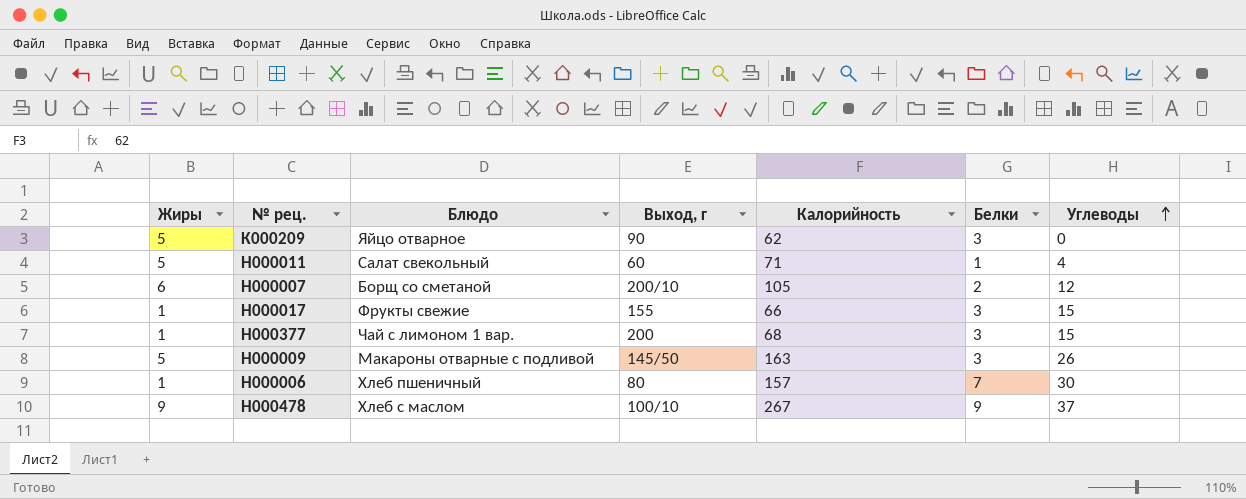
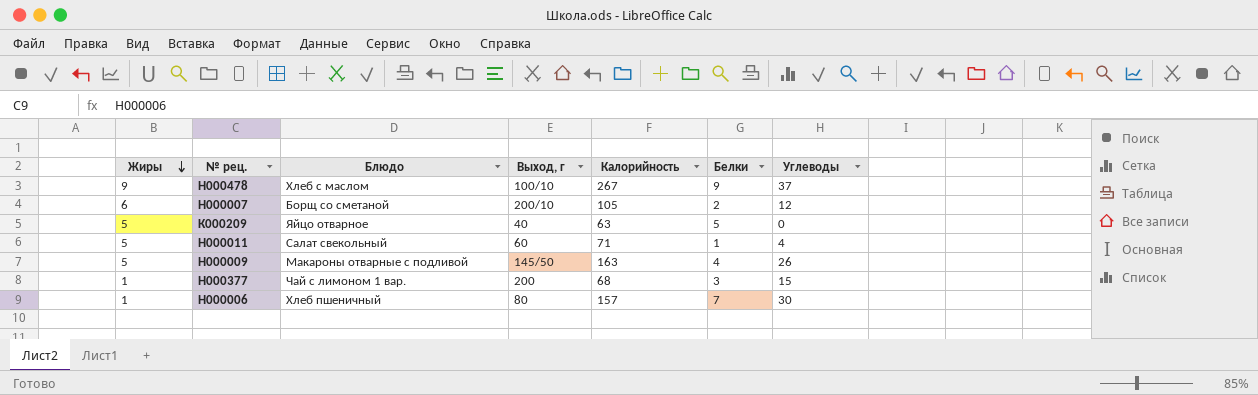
row order: Углеводы ascending -> Жиры descending
row Н000017: 1 | Фрукты свежие | 155 | 66 | 3 | 15 -> none
К000209 | Выход, г: 90 -> 40
К000209 | Калорийность: 62 -> 63
К000209 | Белки: 3 -> 5
Н000009 | Белки: 3 -> 4

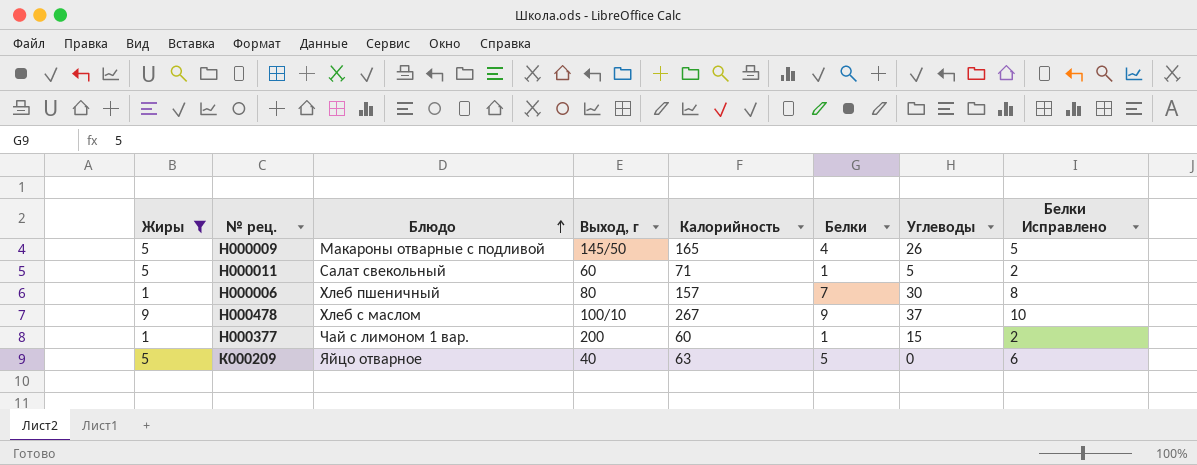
filter: none -> Жиры != 6
row order: Жиры descending -> Блюдо ascending
column Белки Исправлено | formula: none -> [Белки] + 1
Н000009 | Калорийность: 163 -> 165
Н000011 | Углеводы: 4 -> 5
Н000377 | Калорийность: 68 -> 60
Н000377 | Белки: 3 -> 1

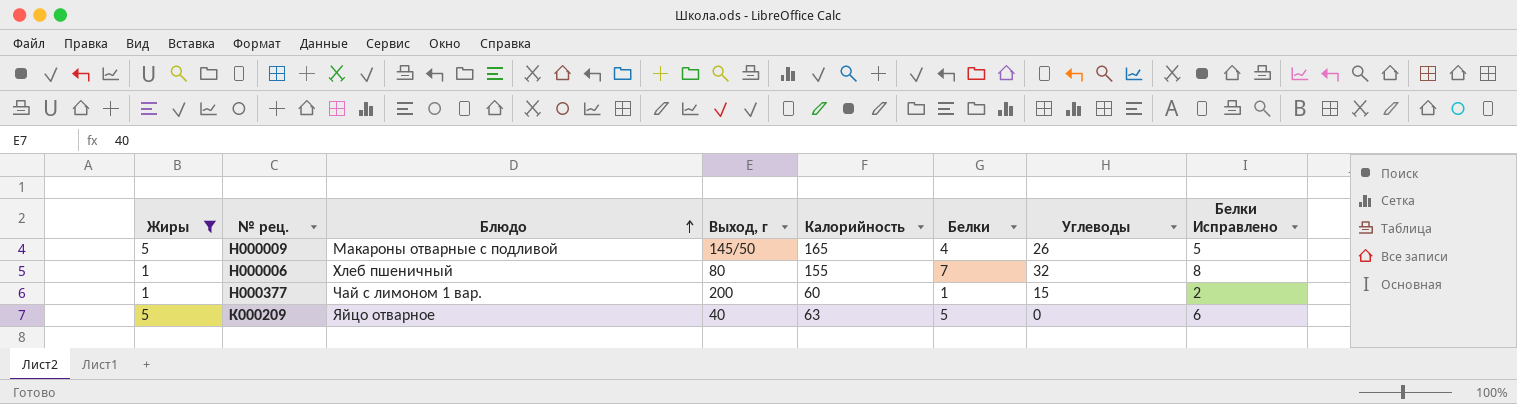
row Н000011: 5 | Салат свекольный | 60 | 71 | 1 | 5 | 2 -> none
row Н000478: 9 | Хлеб с маслом | 100/10 | 267 | 9 | 37 | 10 -> none
Н000006 | Калорийность: 157 -> 155
Н000006 | Углеводы: 30 -> 32

